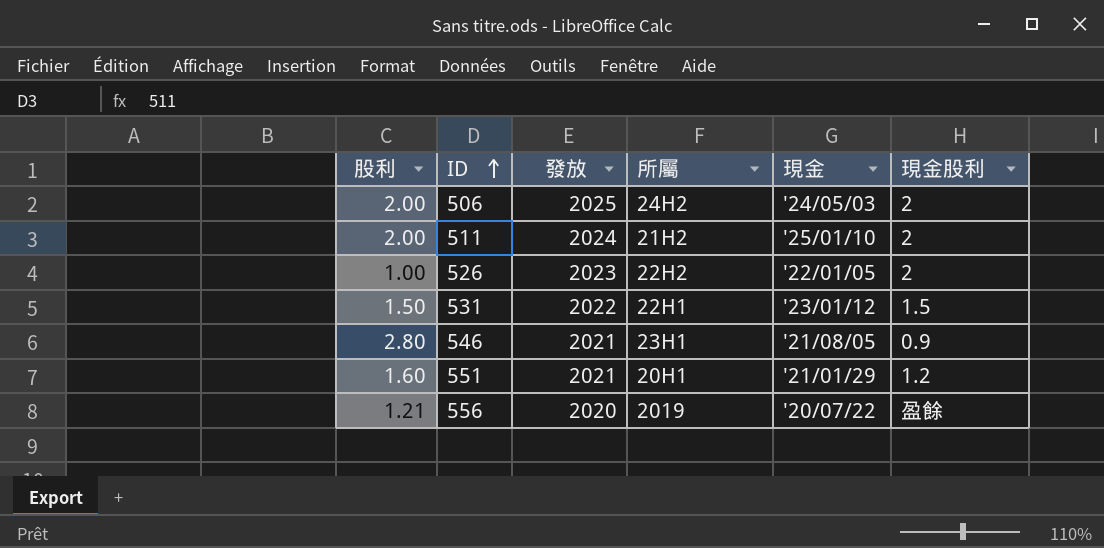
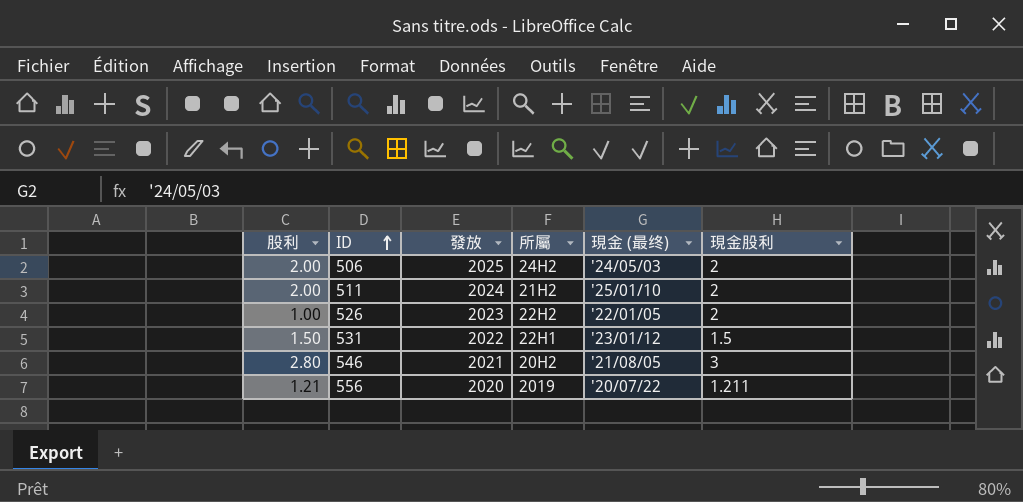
column name: 現金 -> 現金 (最终)
row 551: 1.60 | 2021 | 20H1 | '21/01/29 | 1.2 -> none
546 | 所屬: 23H1 -> 20H2
546 | 現金股利: 0.9 -> 3
556 | 現金股利: 盈餘 -> 1.211

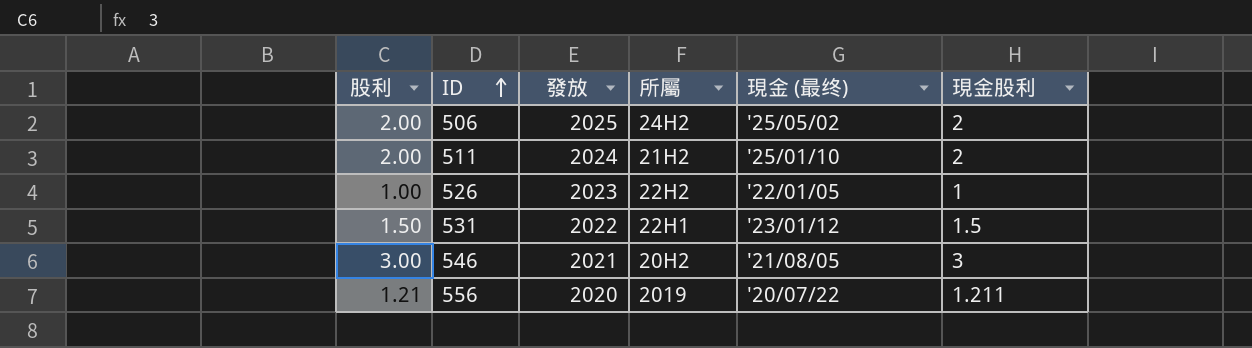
506 | 現金 (最终): '24/05/03 -> '25/05/02
526 | 現金股利: 2 -> 1
546 | 股利: 2.80 -> 3.00

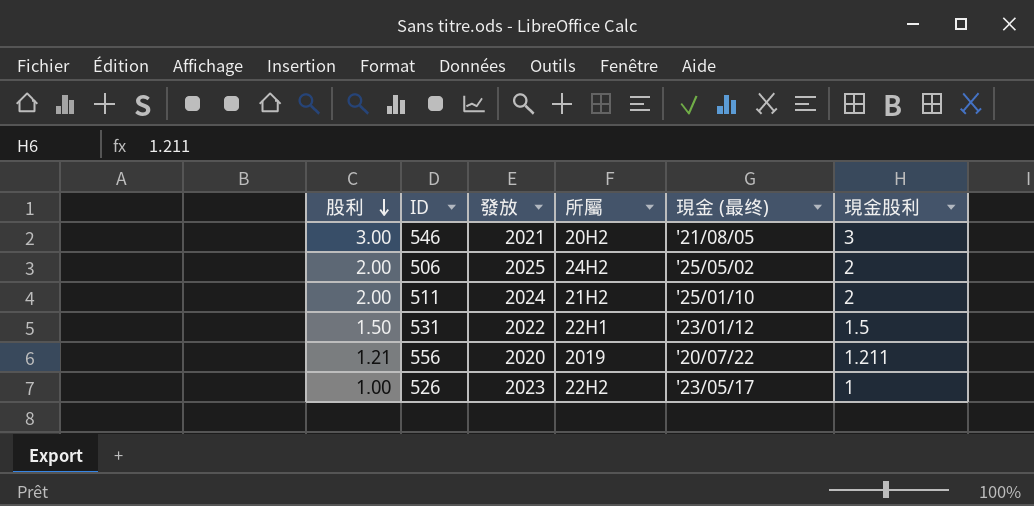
row order: ID ascending -> 股利 descending
526 | 現金 (最终): '22/01/05 -> '23/05/17

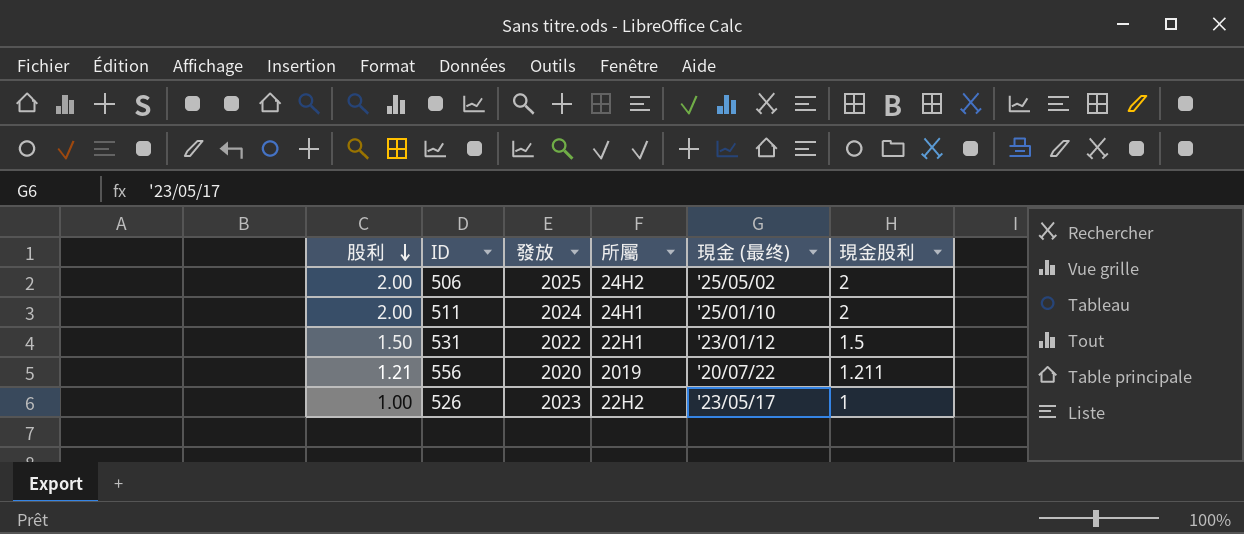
row 546: 3.00 | 2021 | 20H2 | '21/08/05 | 3 -> none
511 | 所屬: 21H2 -> 24H1

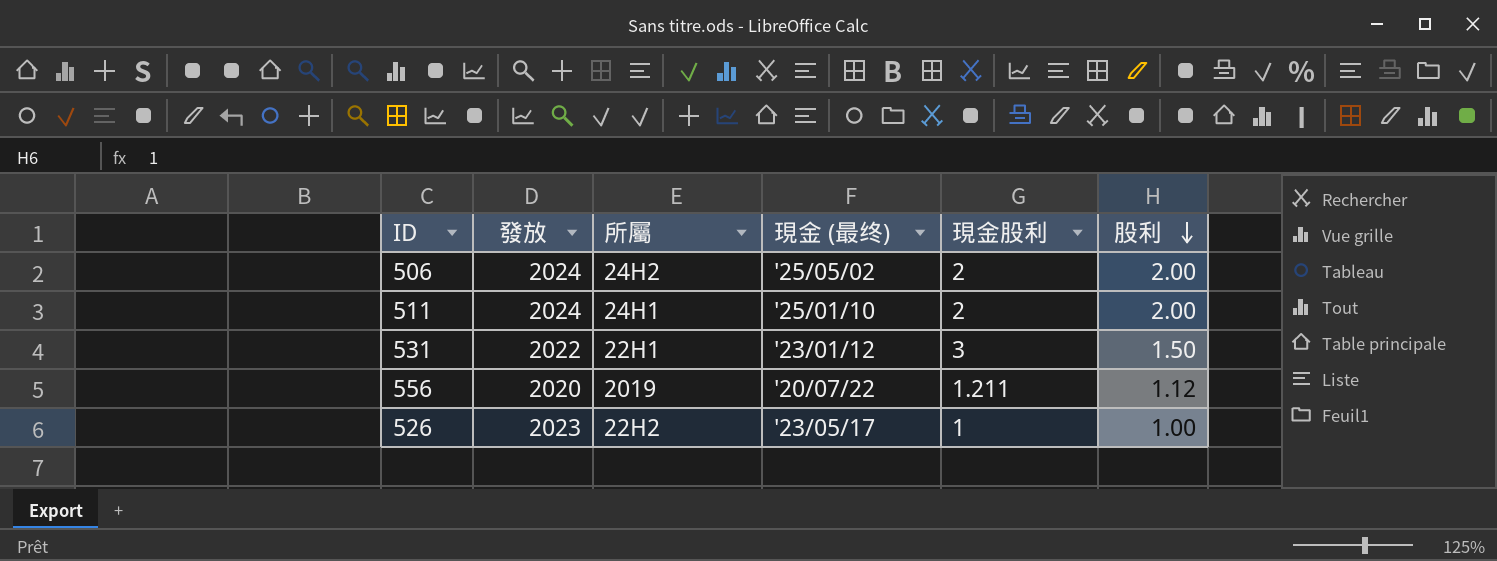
column 股利 | position: 1 -> 6
506 | 發放: 2025 -> 2024
531 | 現金股利: 1.5 -> 3
556 | 股利: 1.21 -> 1.12

